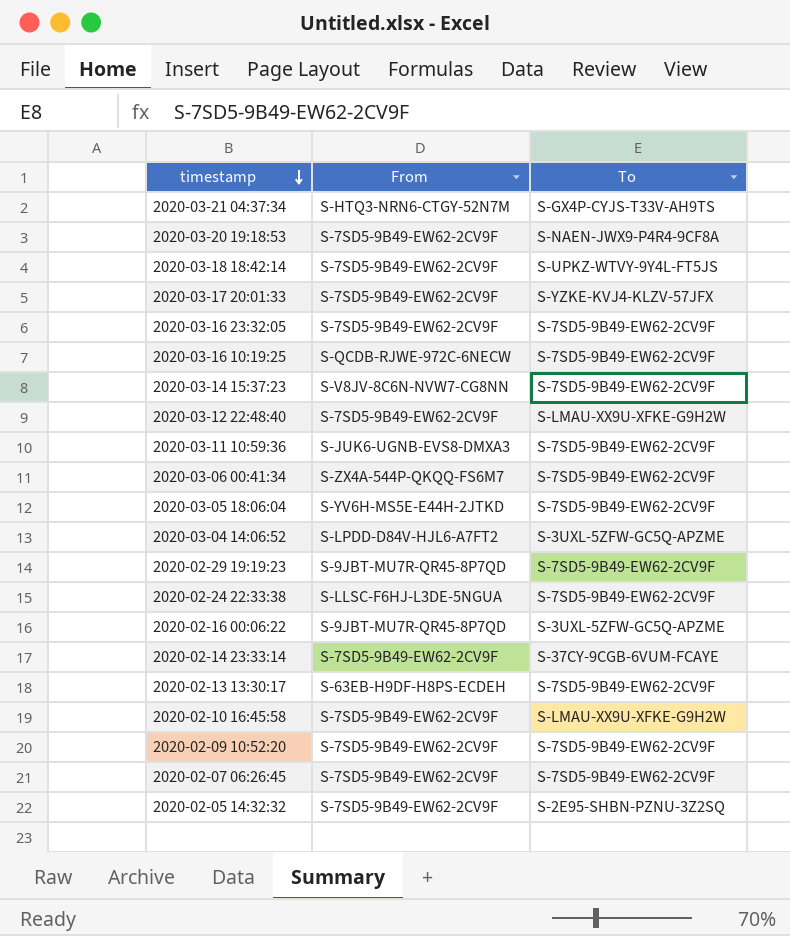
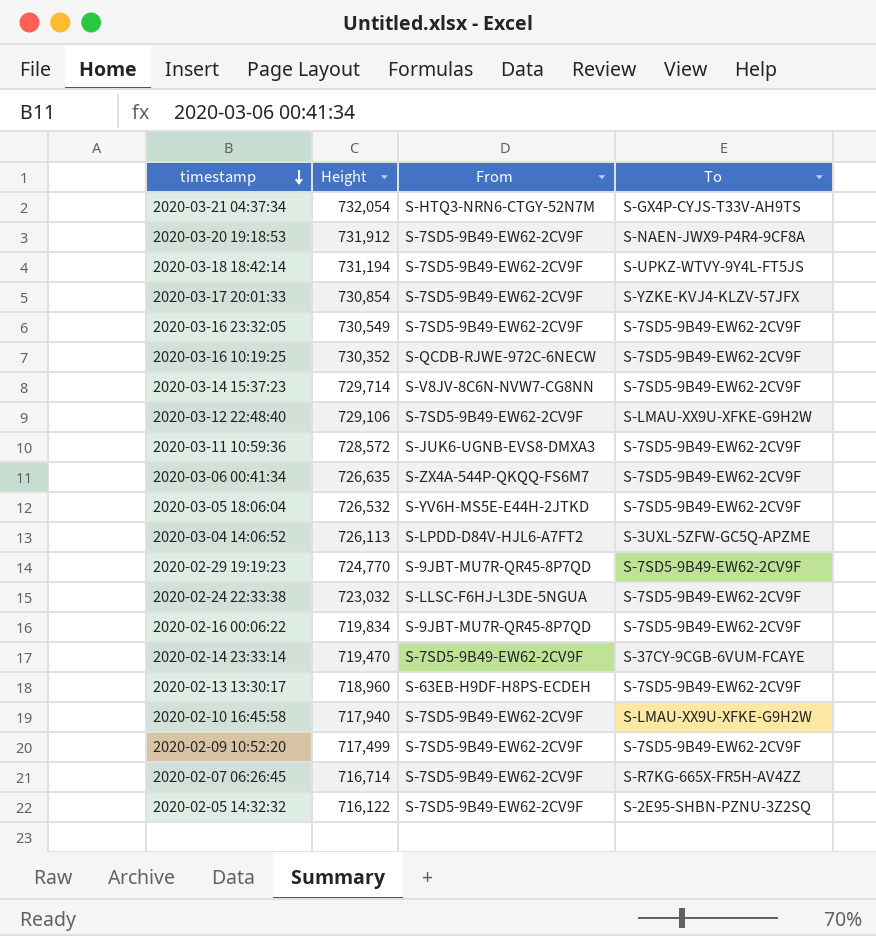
column Height | position: none -> 2
2020-02-16 00:06:22 | To: S-3UXL-5ZFW-GC5Q-APZME -> S-7SD5-9B49-EW62-2CV9F
2020-02-07 06:26:45 | To: S-7SD5-9B49-EW62-2CV9F -> S-R7KG-665X-FR5H-AV4ZZ

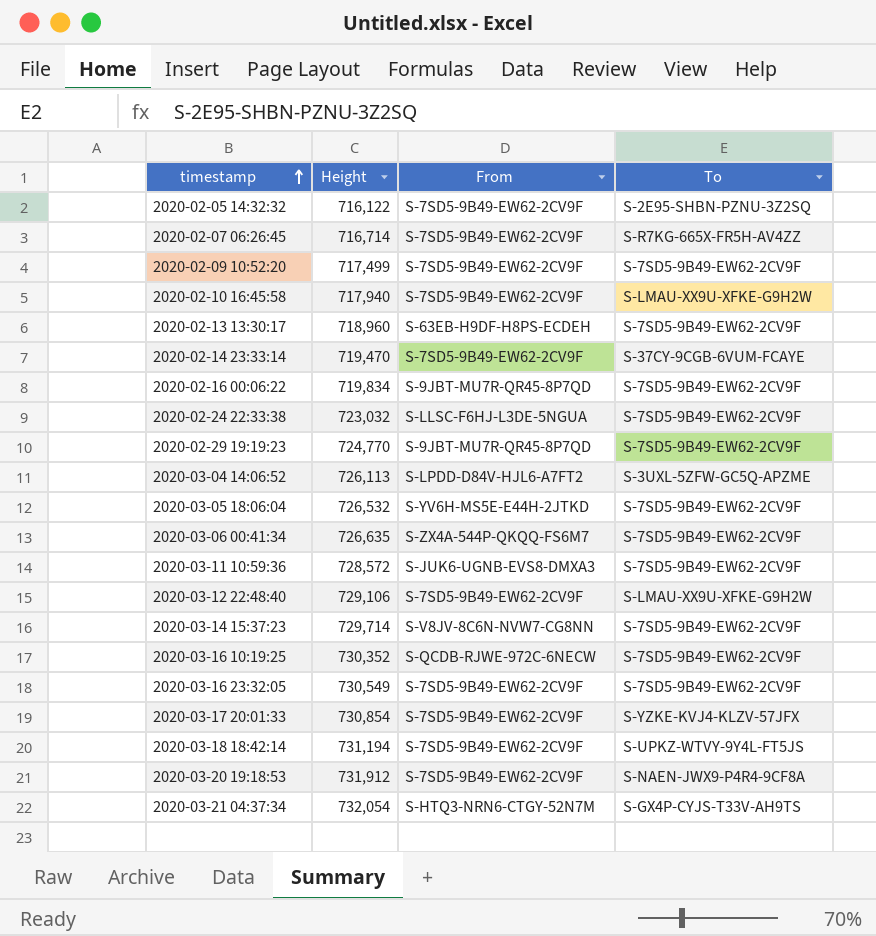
row order: timestamp descending -> timestamp ascending

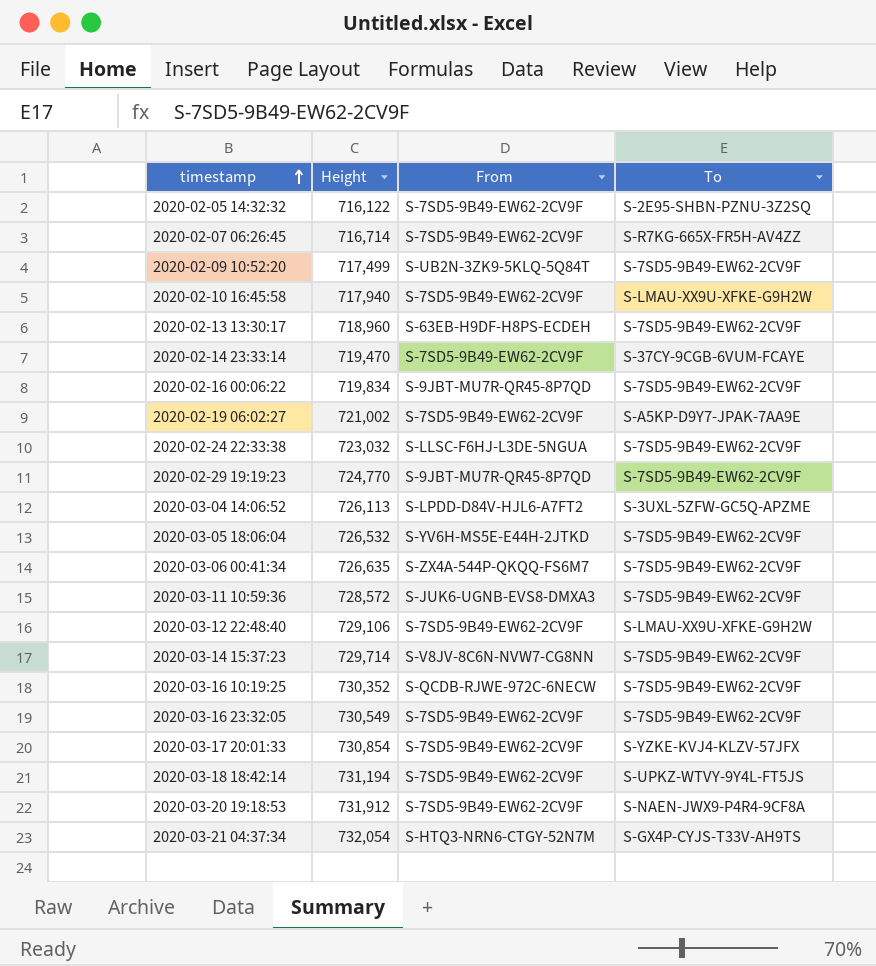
2020-02-09 10:52:20 | From: S-7SD5-9B49-EW62-2CV9F -> S-UB2N-3ZK9-5KLQ-5Q84T
row 2020-02-19 06:02:27: none -> 721,002 | S-7SD5-9B49-EW62-2CV9F | S-A5KP-D9Y7-JPAK-7AA9E

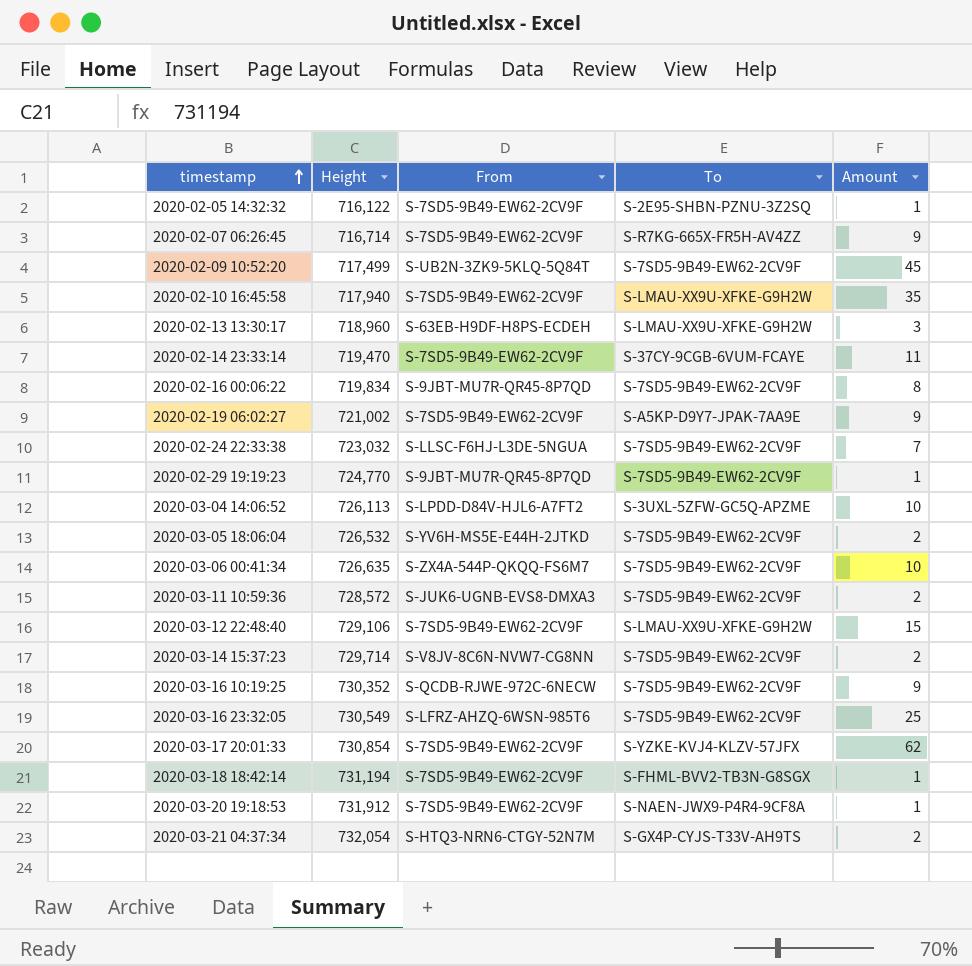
column Amount | position: none -> 5
2020-02-13 13:30:17 | To: S-7SD5-9B49-EW62-2CV9F -> S-LMAU-XX9U-XFKE-G9H2W
2020-03-16 23:32:05 | From: S-7SD5-9B49-EW62-2CV9F -> S-LFRZ-AHZQ-6WSN-985T6
2020-03-18 18:42:14 | To: S-UPKZ-WTVY-9Y4L-FT5JS -> S-FHML-BVV2-TB3N-G8SGX

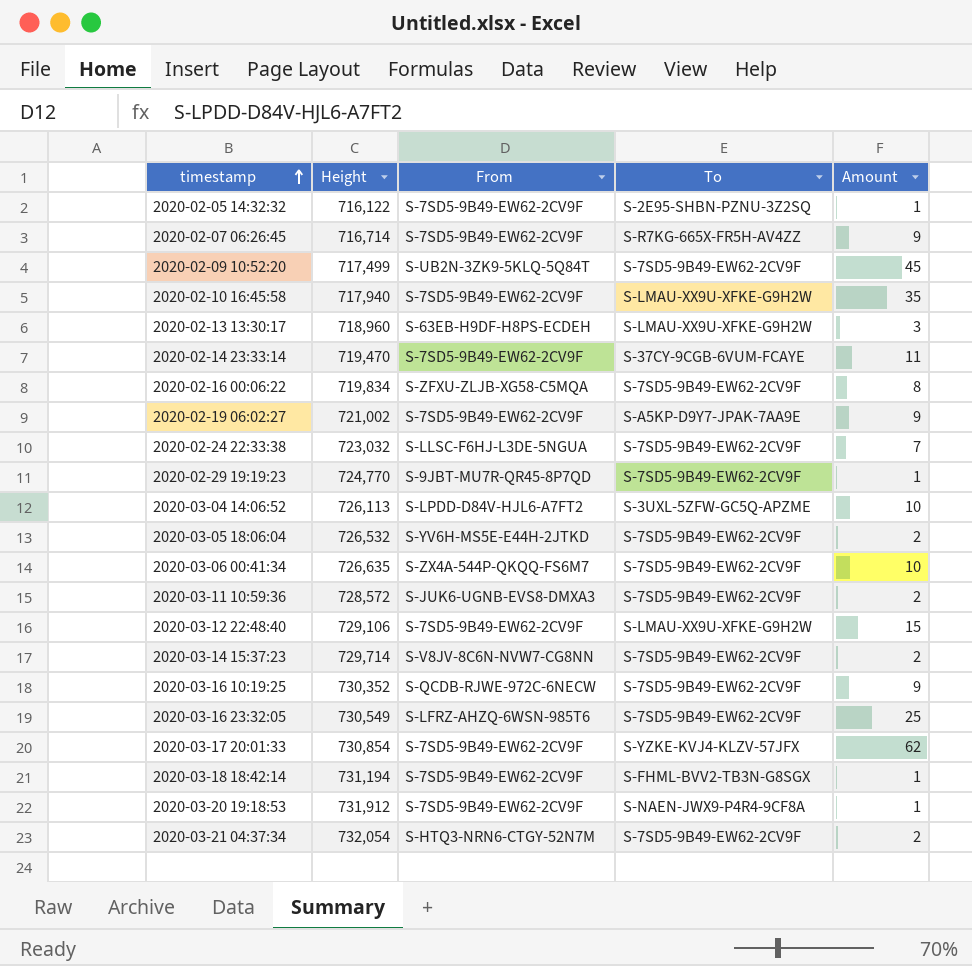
2020-02-16 00:06:22 | From: S-9JBT-MU7R-QR45-8P7QD -> S-ZFXU-ZLJB-XG58-C5MQA
2020-03-21 04:37:34 | To: S-GX4P-CYJS-T33V-AH9TS -> S-7SD5-9B49-EW62-2CV9F

